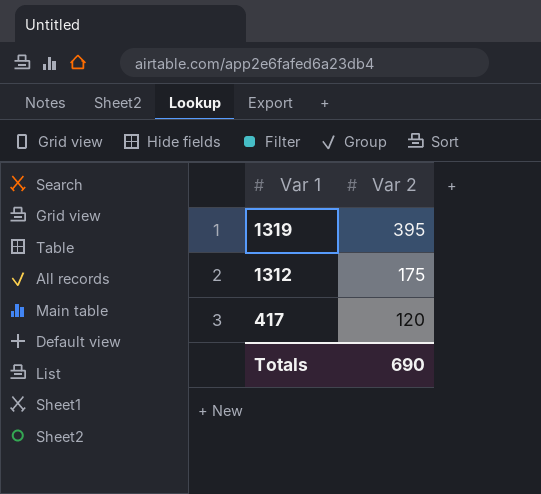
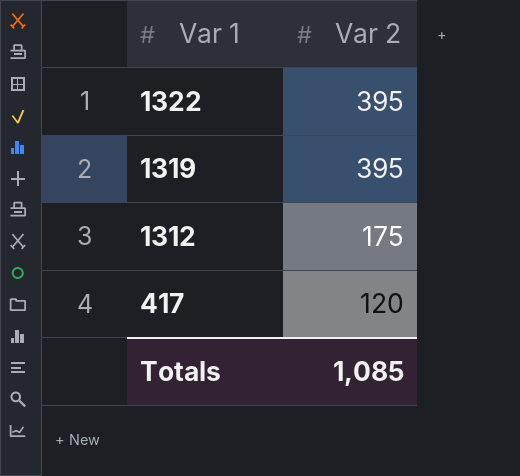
row 1322: none -> 395
Totals | Var 2: 690 -> 1,085

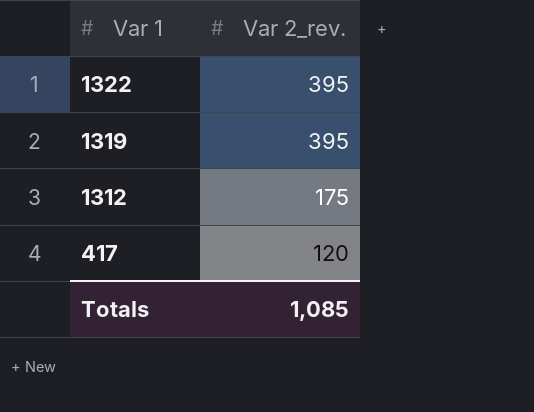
column name: Var 2 -> Var 2_rev.

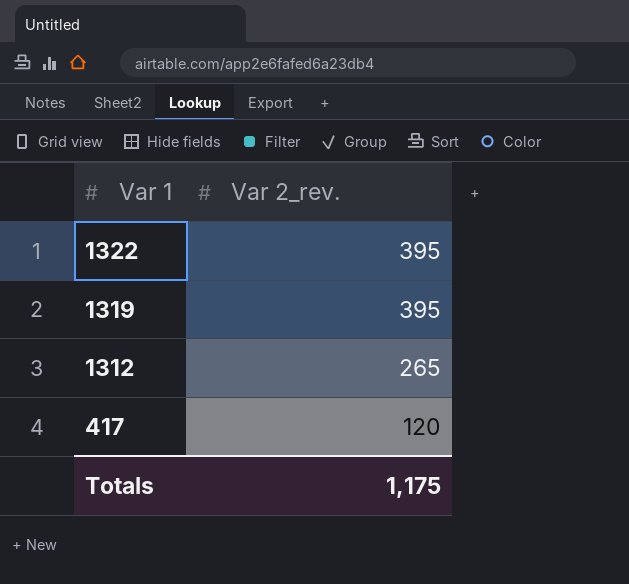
1312 | Var 2_rev.: 175 -> 265
Totals | Var 2_rev.: 1,085 -> 1,175

